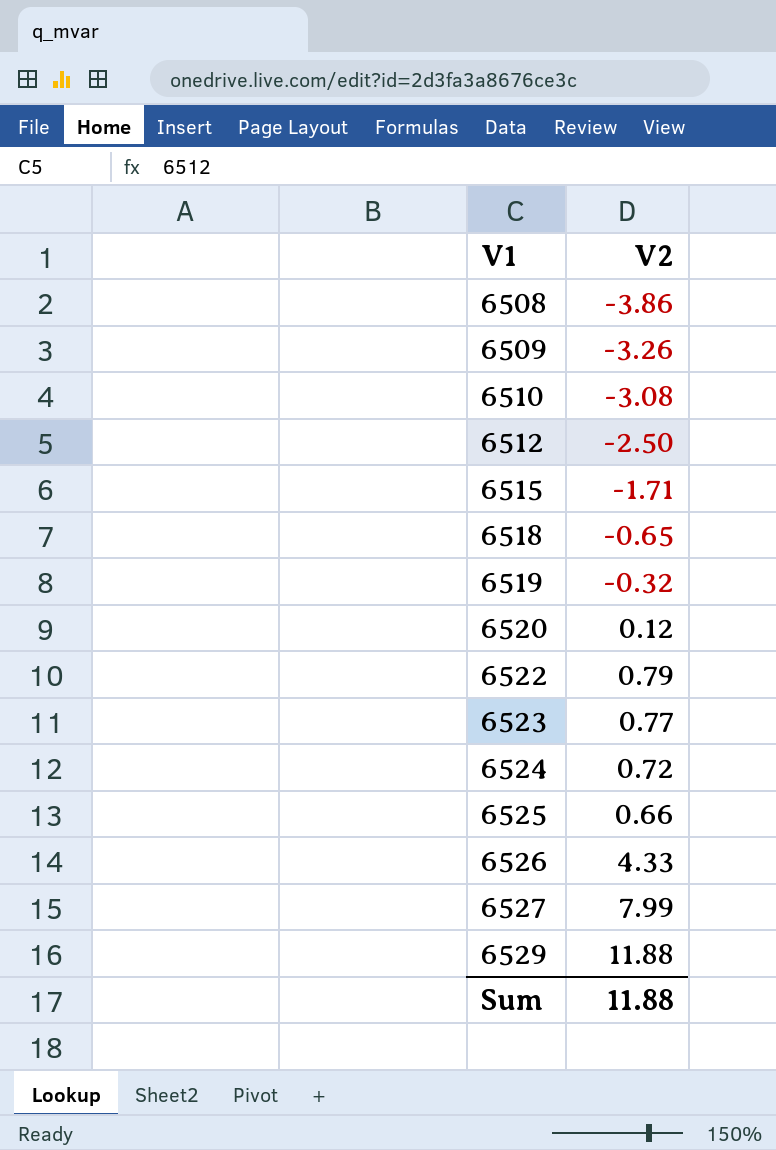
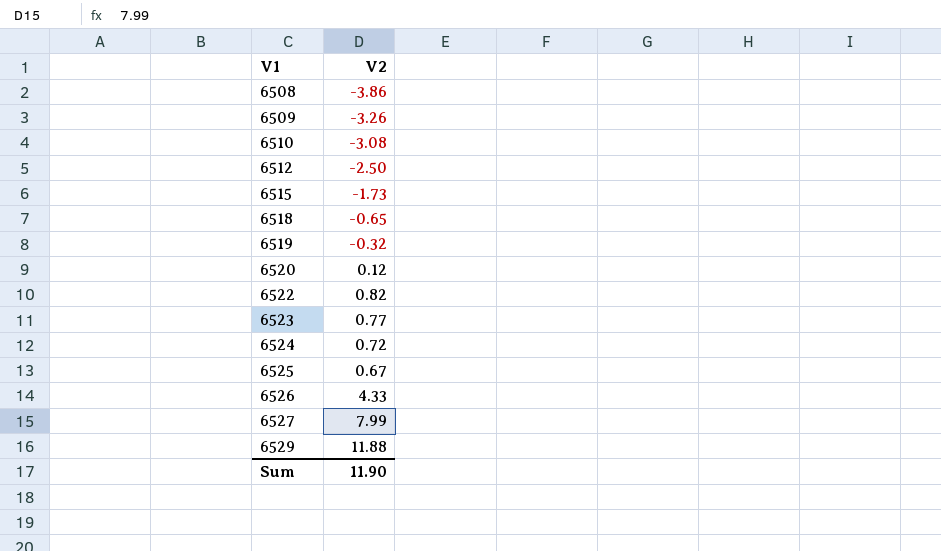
6515 | V2: -1.71 -> -1.73
6522 | V2: 0.79 -> 0.82
6525 | V2: 0.66 -> 0.67
Sum | V2: 11.88 -> 11.90

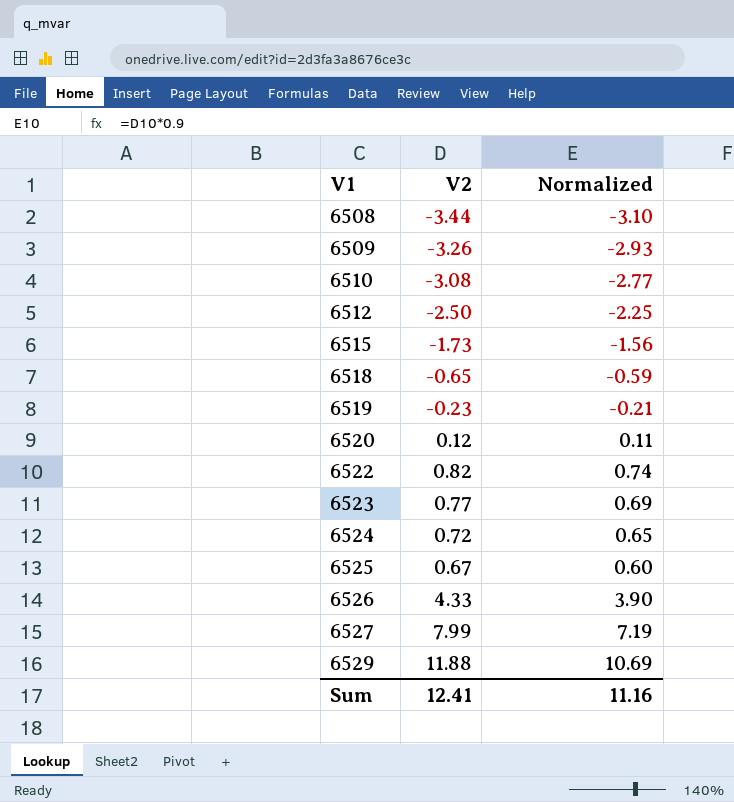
column Normalized | formula: none -> [V2] * 0.9
6508 | V2: -3.86 -> -3.44
6519 | V2: -0.32 -> -0.23
Sum | V2: 11.90 -> 12.41

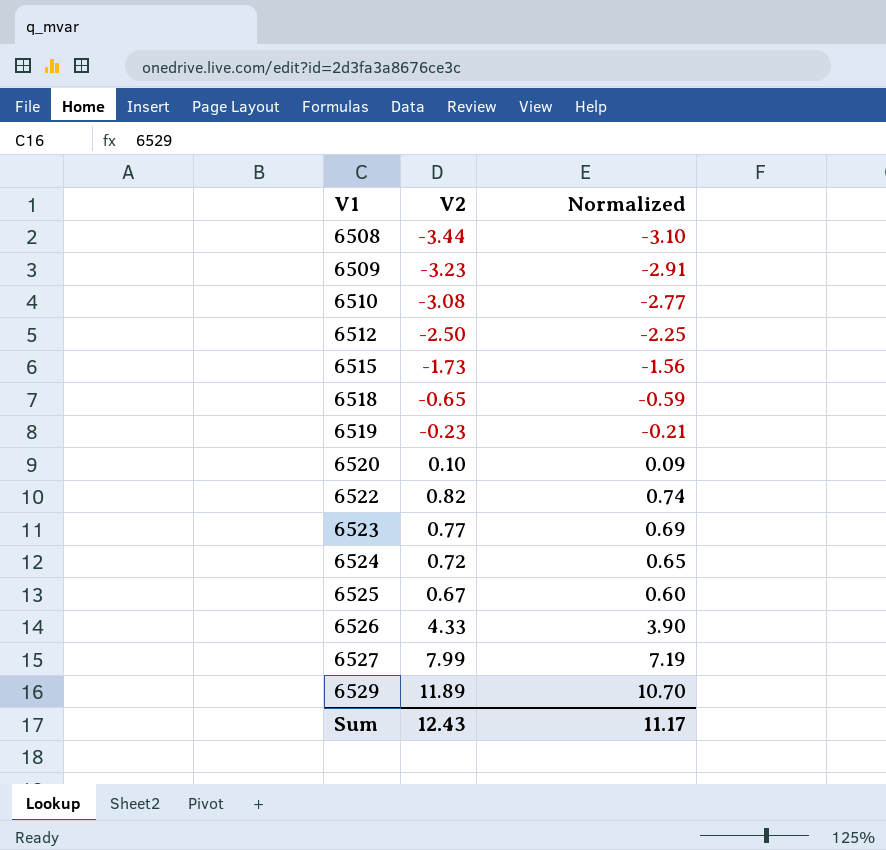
6509 | V2: -3.26 -> -3.23
6509 | Normalized: -2.93 -> -2.91
6520 | V2: 0.12 -> 0.10
6520 | Normalized: 0.11 -> 0.09
6529 | V2: 11.88 -> 11.89
6529 | Normalized: 10.69 -> 10.70
Sum | V2: 12.41 -> 12.43
Sum | Normalized: 11.16 -> 11.17

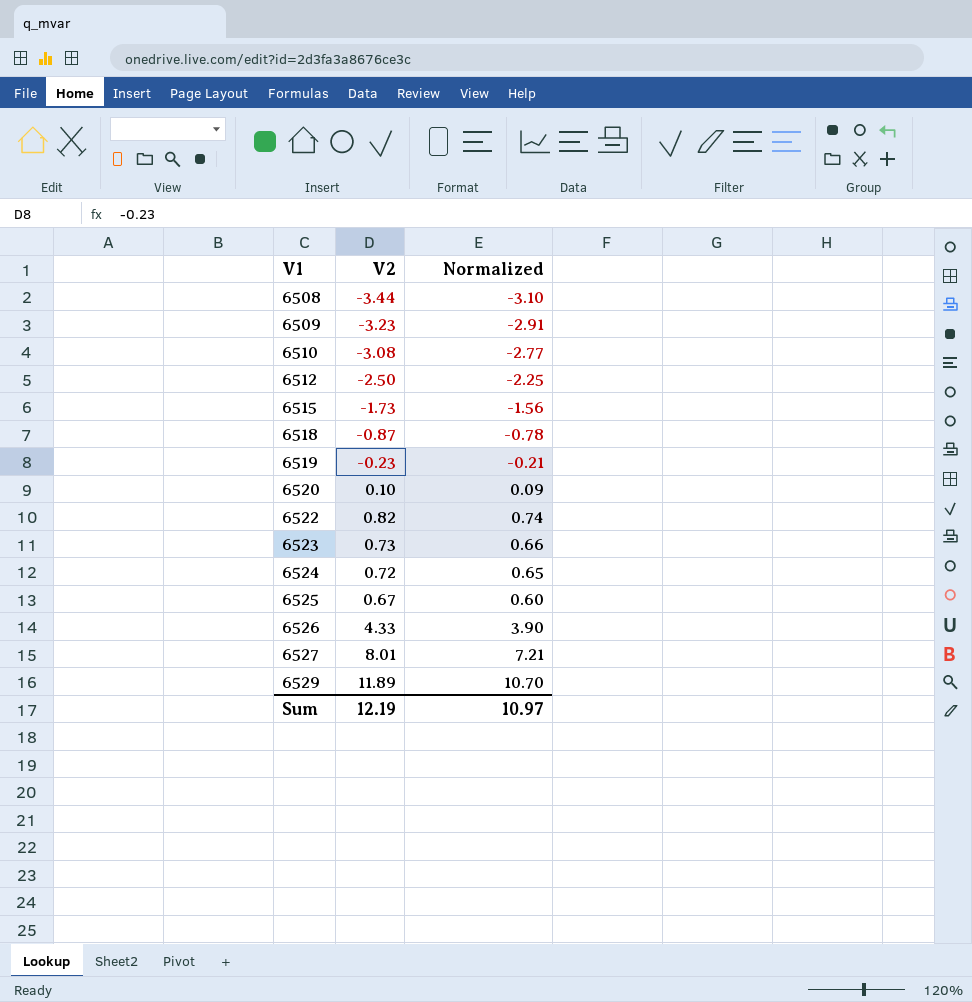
6518 | V2: -0.65 -> -0.87
6518 | Normalized: -0.59 -> -0.78
6523 | V2: 0.77 -> 0.73
6523 | Normalized: 0.69 -> 0.66
6527 | V2: 7.99 -> 8.01
6527 | Normalized: 7.19 -> 7.21
Sum | V2: 12.43 -> 12.19
Sum | Normalized: 11.17 -> 10.97

